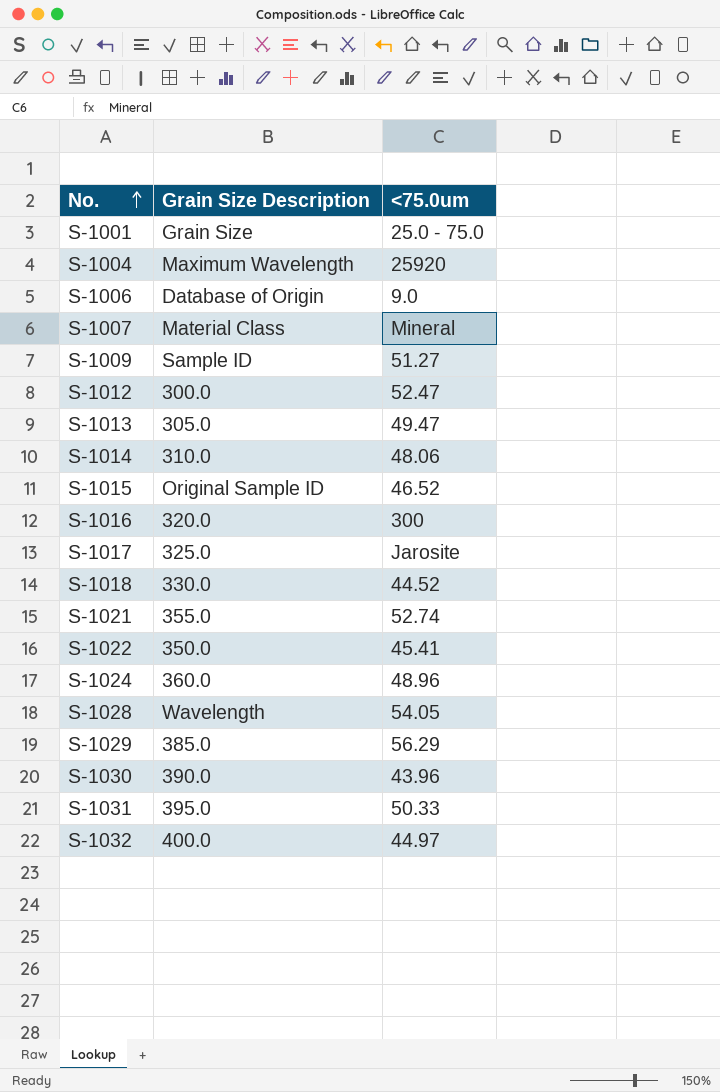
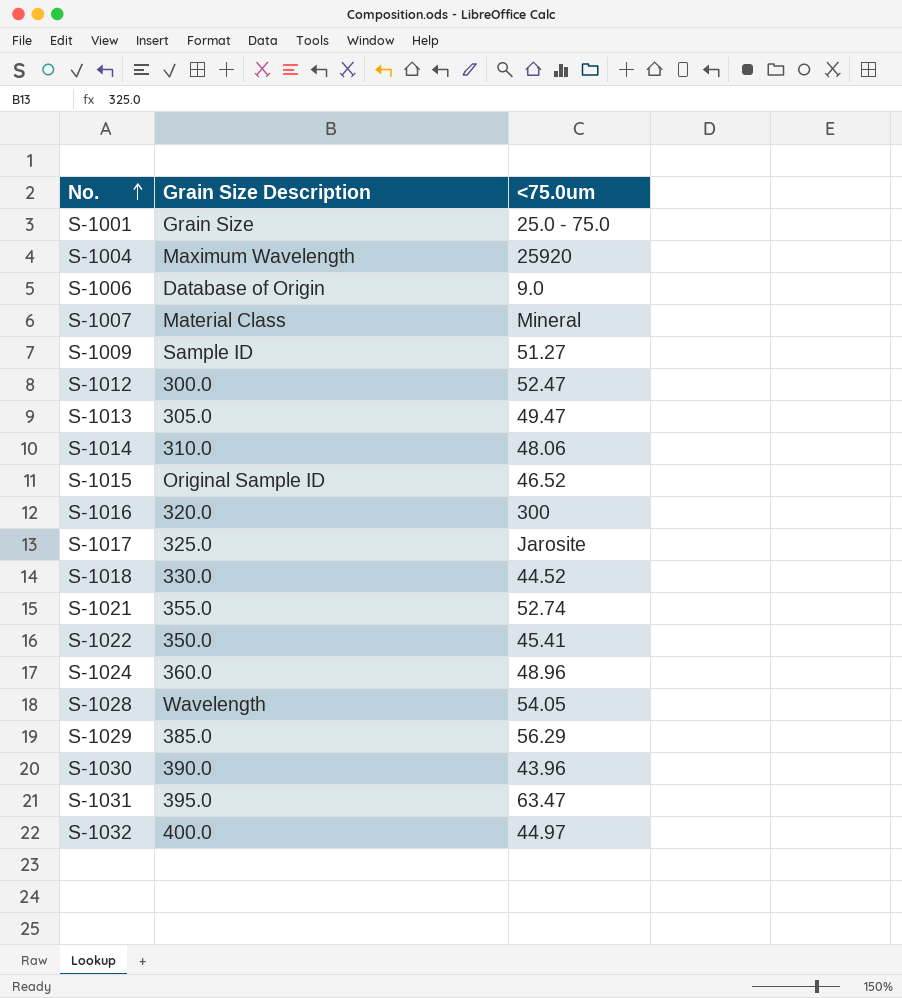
S-1031 | <75.0um: 50.33 -> 63.47

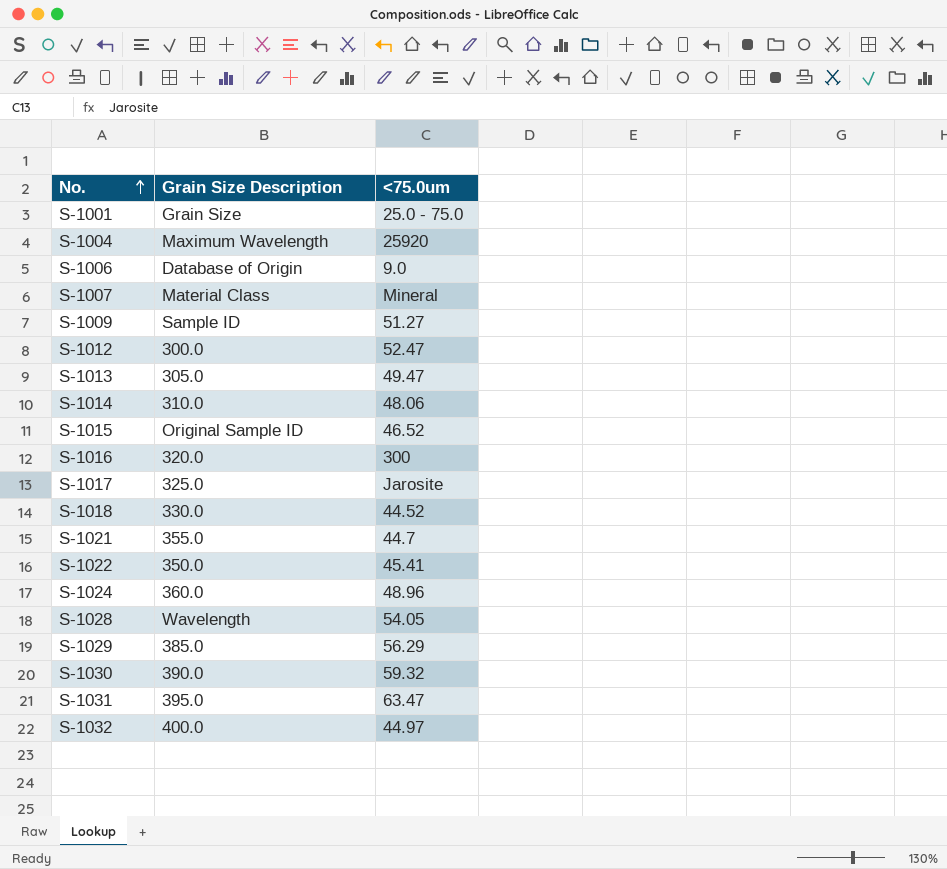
S-1021 | <75.0um: 52.74 -> 44.7
S-1030 | <75.0um: 43.96 -> 59.32

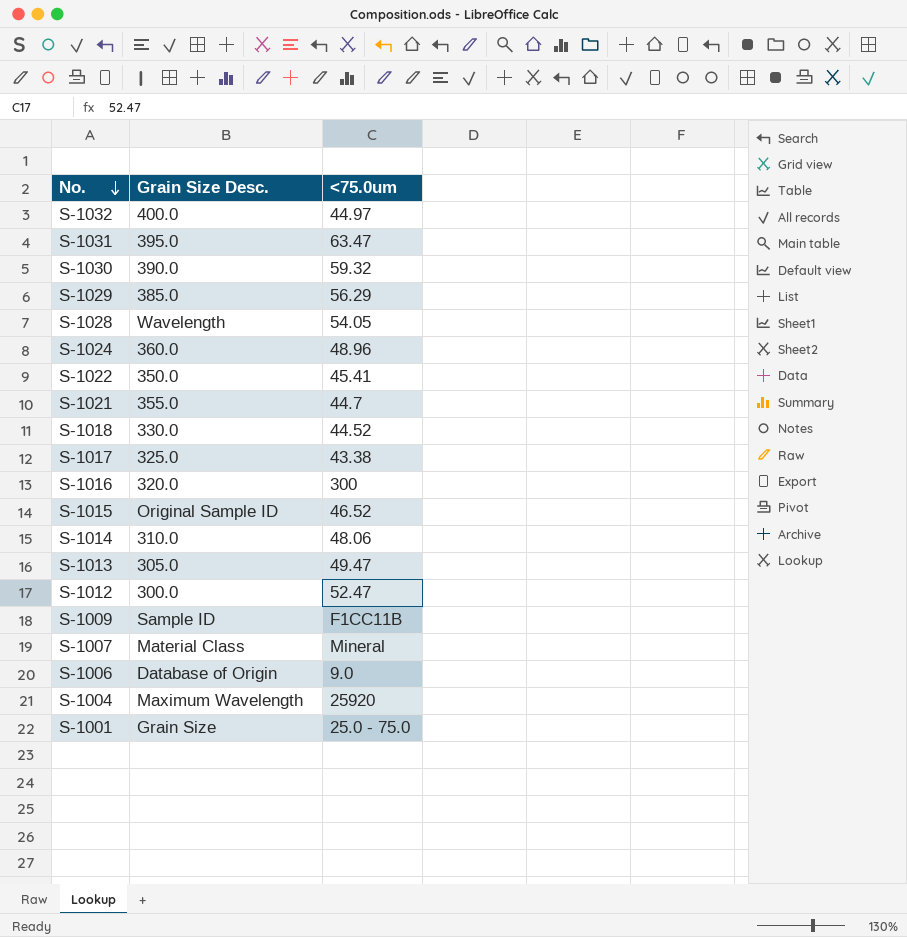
row order: No. ascending -> No. descending
column name: Grain Size Description -> Grain Size Desc.
S-1017 | <75.0um: Jarosite -> 43.38
S-1009 | <75.0um: 51.27 -> F1CC11B

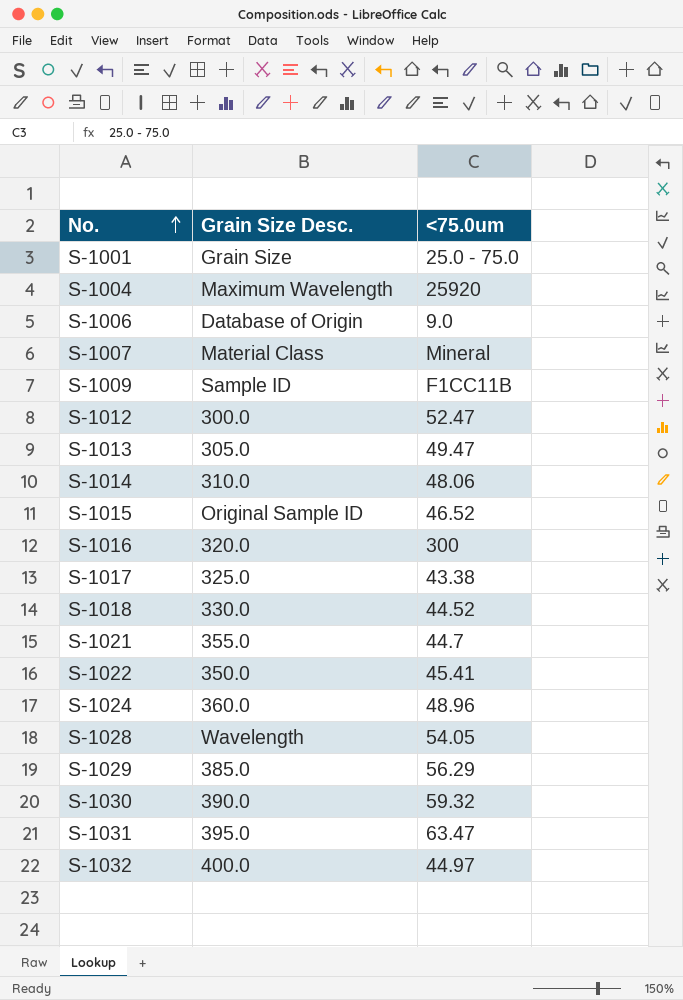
row order: No. descending -> No. ascending

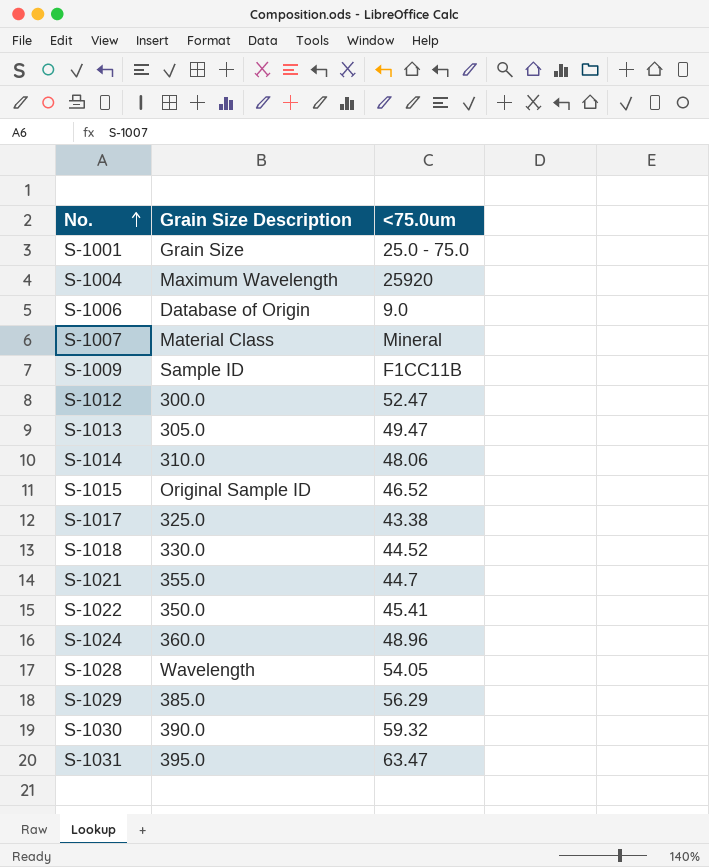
column name: Grain Size Desc. -> Grain Size Description
row S-1016: 320.0 | 300 -> none
row S-1032: 400.0 | 44.97 -> none

